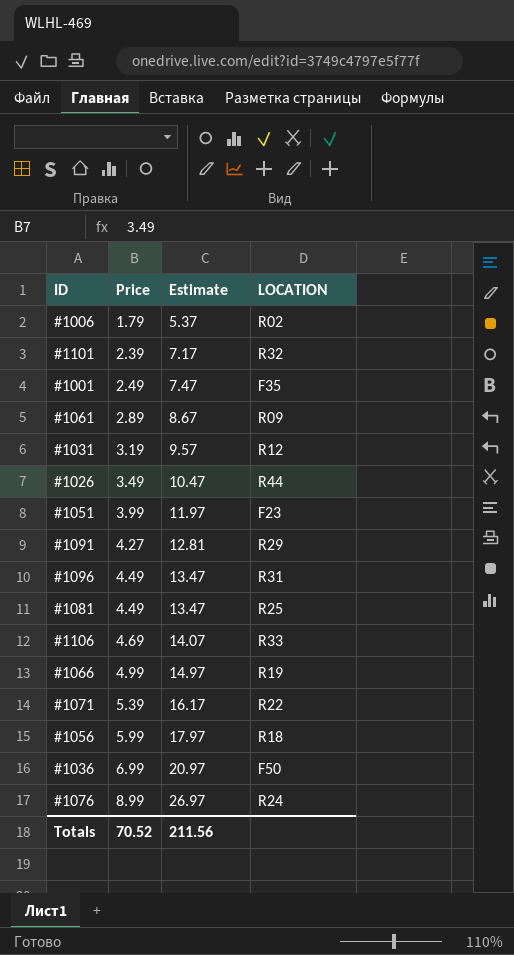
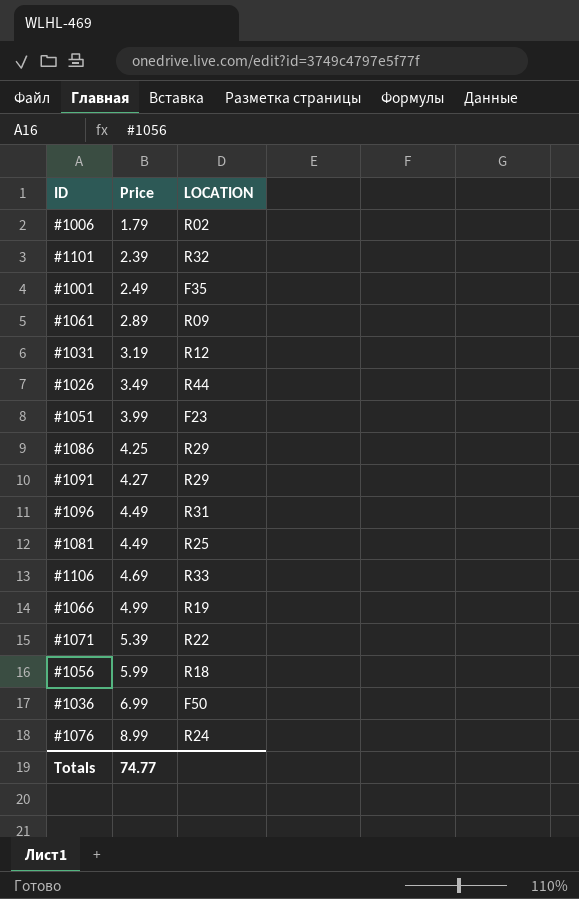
column Estimate | formula: [Price] * 3 -> none
row #1086: none -> 4.25 | R29
Totals | Price: 70.52 -> 74.77

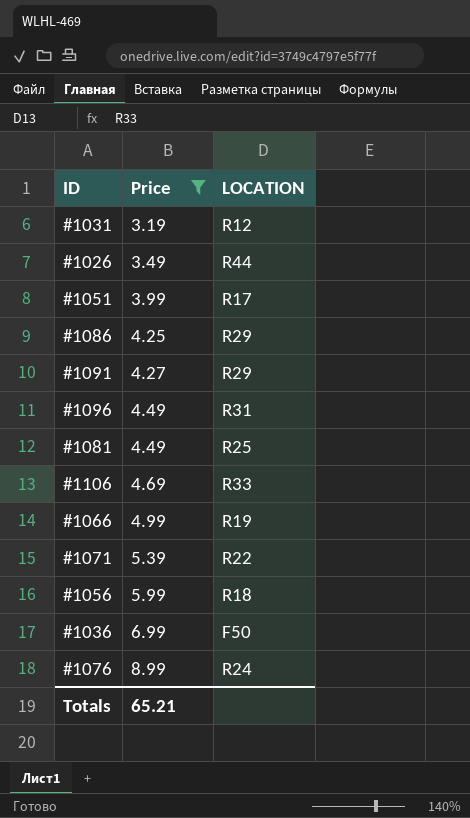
filter: none -> Price >= 3.19
#1051 | LOCATION: F23 -> R17
Totals | Price: 74.77 -> 65.21

